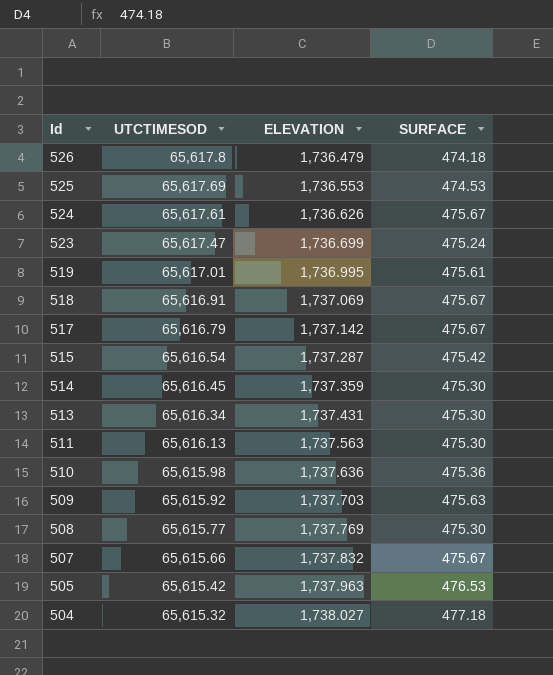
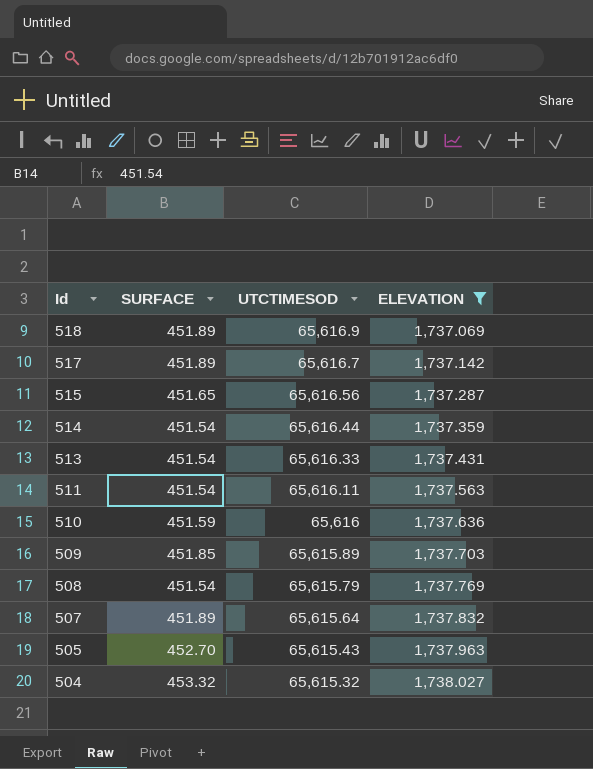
filter: none -> ELEVATION >= 1,737.069
column SURFACE | position: 4 -> 2
518 | SURFACE: 475.67 -> 451.89
518 | UTCTIMESOD: 65,616.91 -> 65,616.9
517 | SURFACE: 475.67 -> 451.89
517 | UTCTIMESOD: 65,616.79 -> 65,616.7
515 | SURFACE: 475.42 -> 451.65
515 | UTCTIMESOD: 65,616.54 -> 65,616.56
514 | SURFACE: 475.30 -> 451.54
514 | UTCTIMESOD: 65,616.45 -> 65,616.44
513 | SURFACE: 475.30 -> 451.54
513 | UTCTIMESOD: 65,616.34 -> 65,616.33
511 | SURFACE: 475.30 -> 451.54
511 | UTCTIMESOD: 65,616.13 -> 65,616.11
510 | SURFACE: 475.36 -> 451.59
510 | UTCTIMESOD: 65,615.98 -> 65,616
509 | SURFACE: 475.63 -> 451.85
509 | UTCTIMESOD: 65,615.92 -> 65,615.89
508 | SURFACE: 475.30 -> 451.54
508 | UTCTIMESOD: 65,615.77 -> 65,615.79
507 | SURFACE: 475.67 -> 451.89
507 | UTCTIMESOD: 65,615.66 -> 65,615.64
505 | SURFACE: 476.53 -> 452.70
505 | UTCTIMESOD: 65,615.42 -> 65,615.43
504 | SURFACE: 477.18 -> 453.32

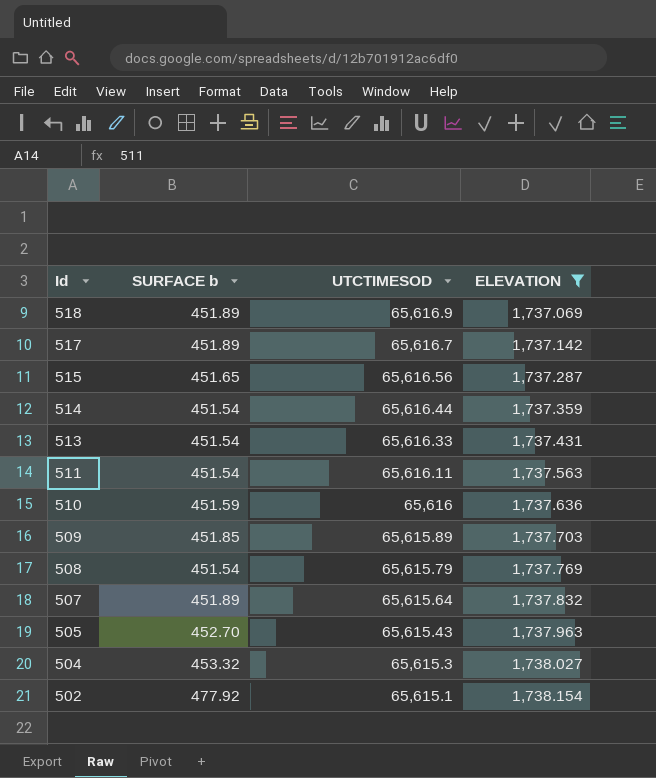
column name: SURFACE -> SURFACE b
504 | UTCTIMESOD: 65,615.32 -> 65,615.3
row 502: none -> 477.92 | 65,615.1 | 1,738.154

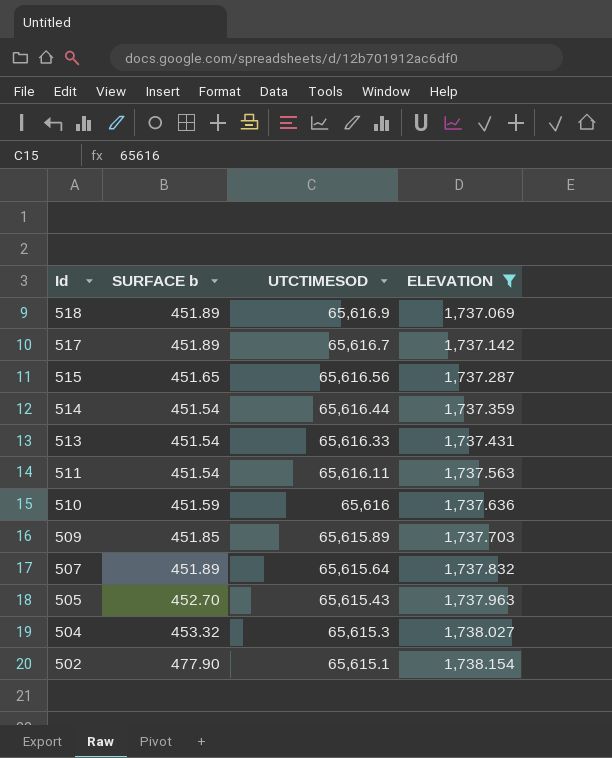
row 508: 451.54 | 65,615.79 | 1,737.769 -> none
502 | SURFACE b: 477.92 -> 477.90

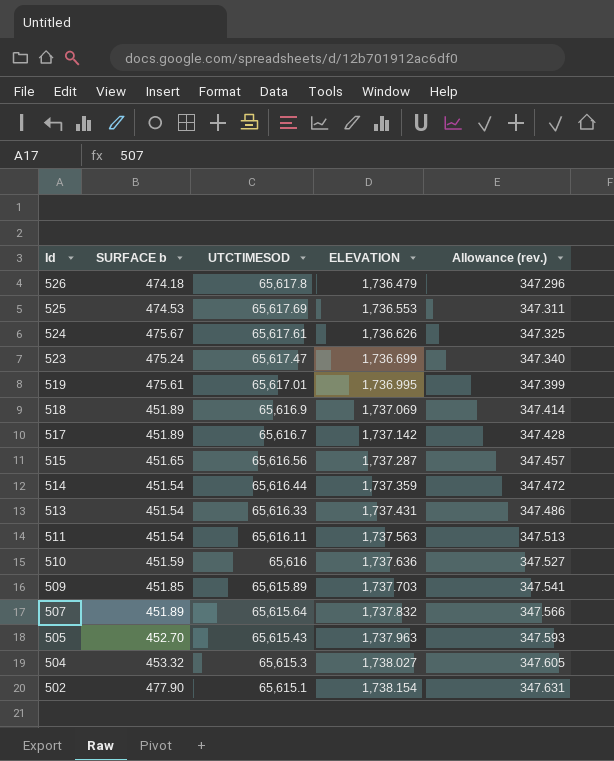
filter: ELEVATION >= 1,737.069 -> none
column Allowance (rev.) | formula: none -> [ELEVATION] * 0.2

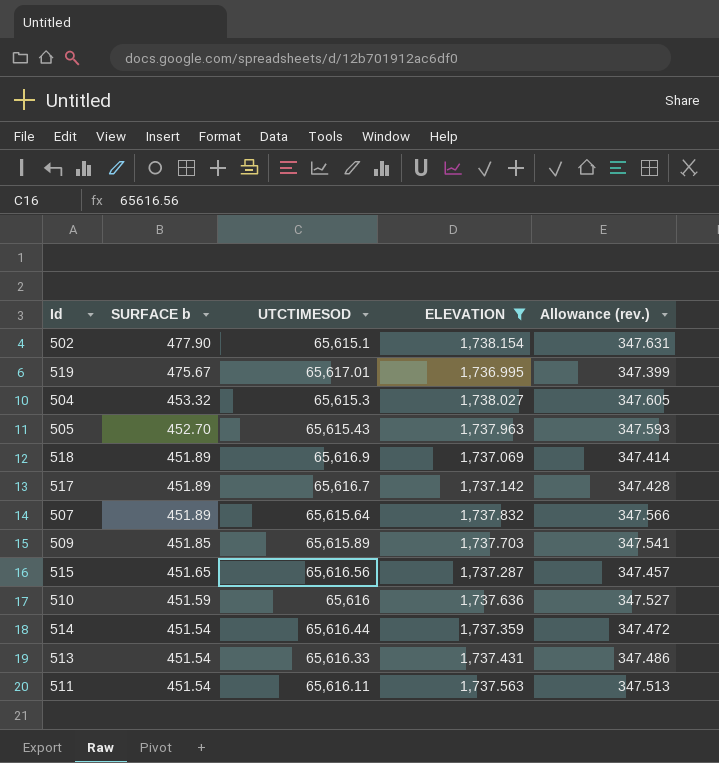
filter: none -> ELEVATION >= 1,736.995
row order: Id descending -> SURFACE b descending
519 | SURFACE b: 475.61 -> 475.67

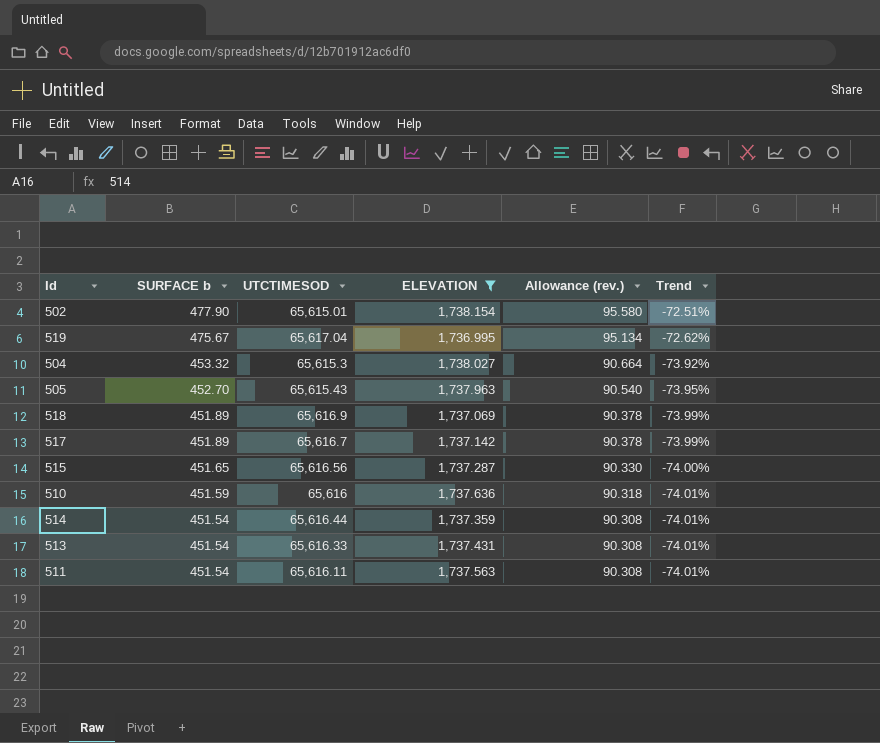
column Allowance (rev.) | formula: [ELEVATION] * 0.2 -> [SURFACE b] * 0.2
column Trend | formula: none -> ([SURFACE b] - [ELEVATION]) / [ELEVATION]
row 507: 451.89 | 65,615.64 | 1,737.832 | 347.566 -> none
row 509: 451.85 | 65,615.89 | 1,737.703 | 347.541 -> none
502 | UTCTIMESOD: 65,615.1 -> 65,615.01
519 | UTCTIMESOD: 65,617.01 -> 65,617.04

